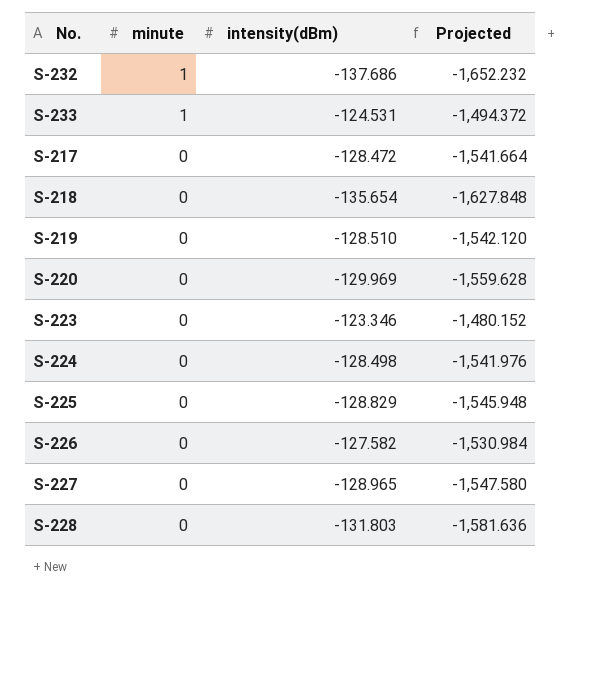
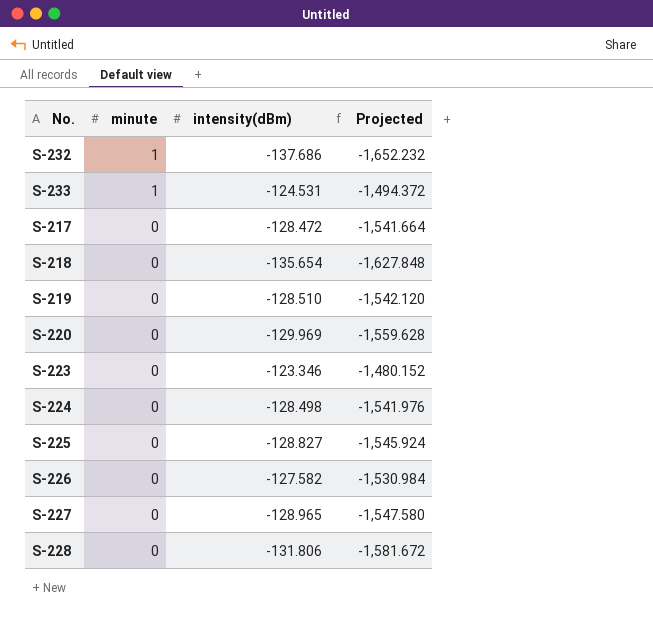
S-225 | intensity(dBm): -128.829 -> -128.827
S-225 | Projected: -1,545.948 -> -1,545.924
S-228 | intensity(dBm): -131.803 -> -131.806
S-228 | Projected: -1,581.636 -> -1,581.672

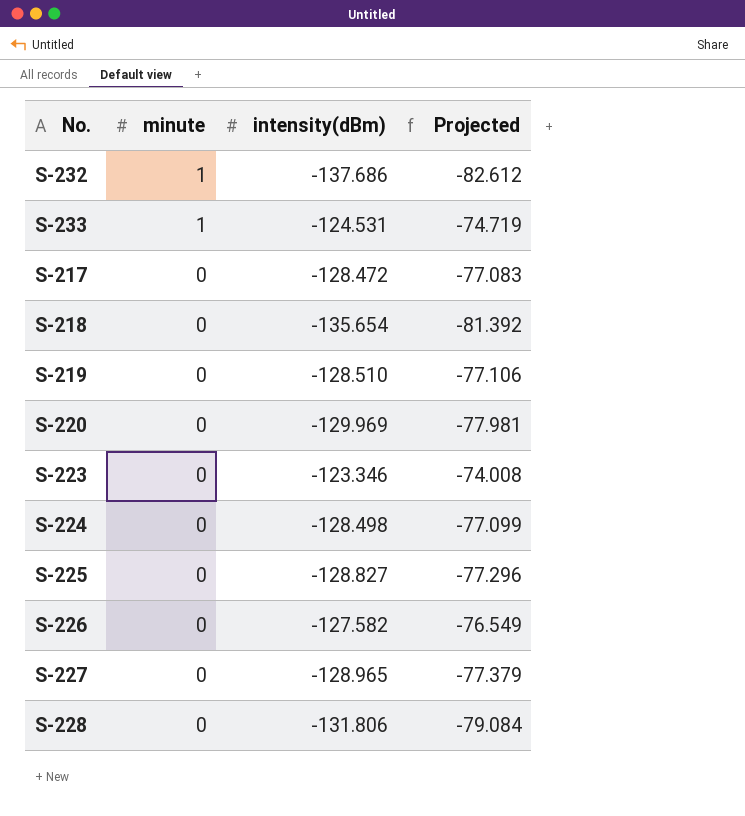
column Projected | formula: [intensity(dBm)] * 12 -> [intensity(dBm)] * 0.6

